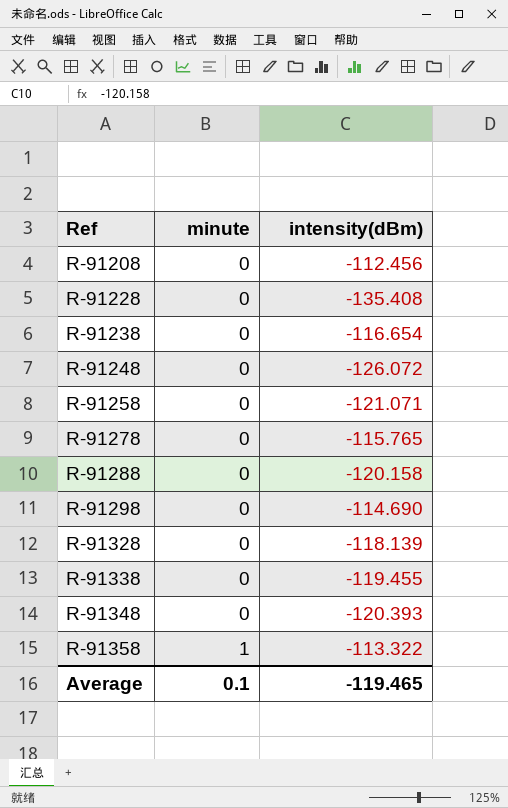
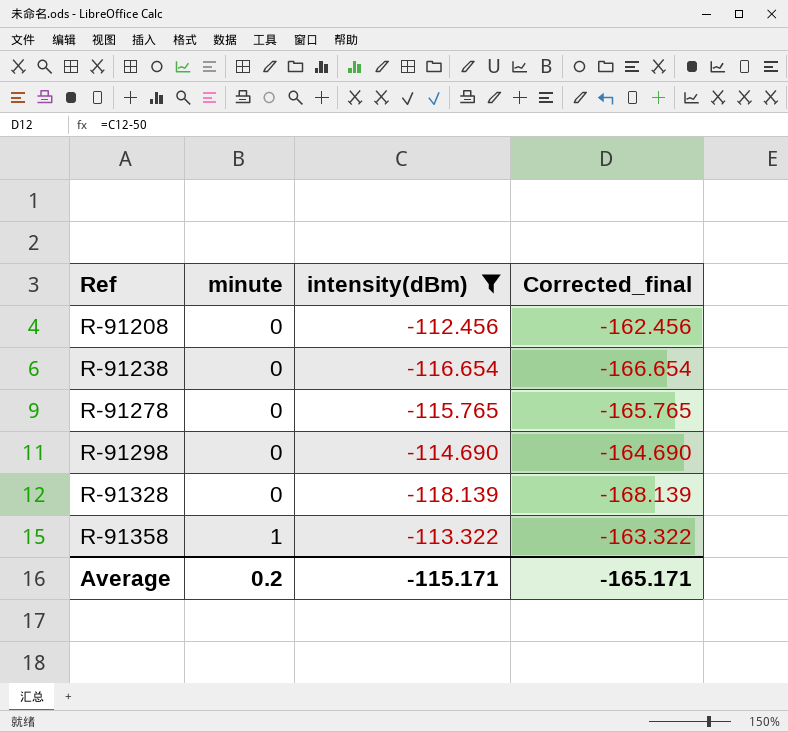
filter: none -> intensity(dBm) >= -118.139
column Corrected_final | formula: none -> [intensity(dBm)] - 50
Average | minute: 0.1 -> 0.2
Average | intensity(dBm): -119.465 -> -115.171

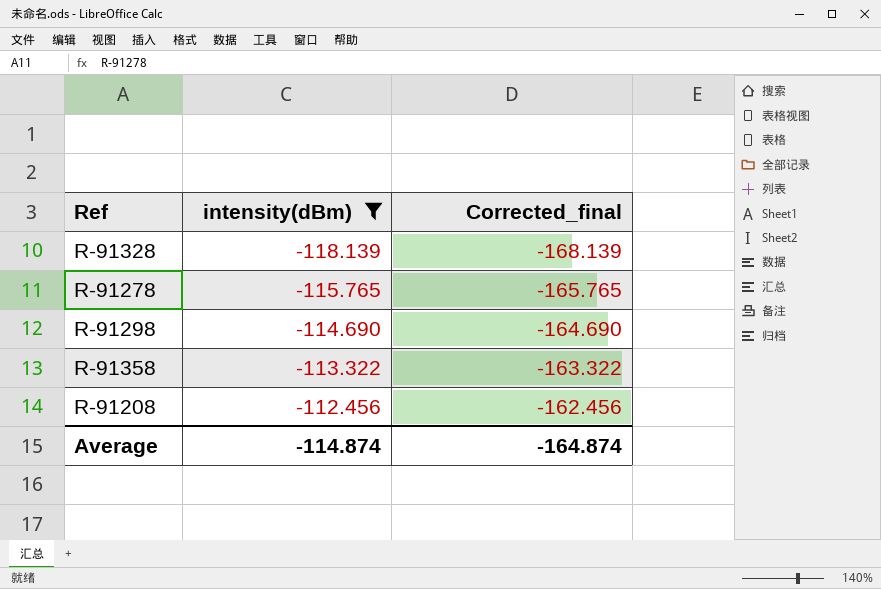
row order: Ref ascending -> intensity(dBm) ascending
column minute | position: 2 -> none
row R-91238: 0 | -116.654 | -166.654 -> none
Average | intensity(dBm): -115.171 -> -114.874
Average | Corrected_final: -165.171 -> -164.874

